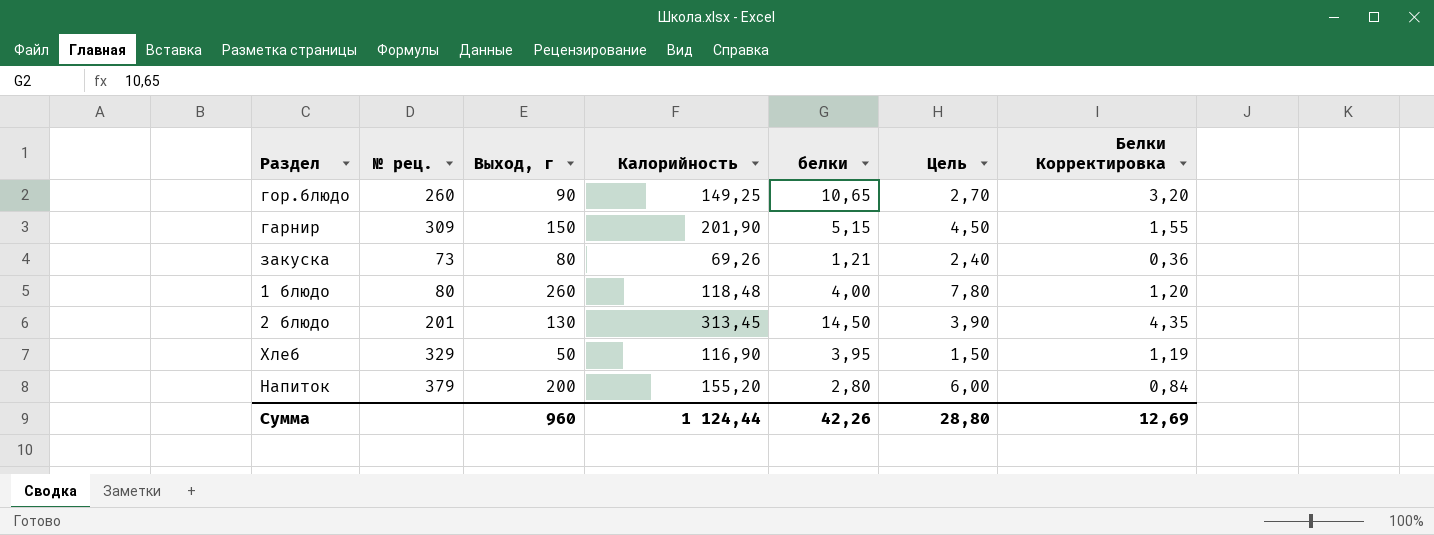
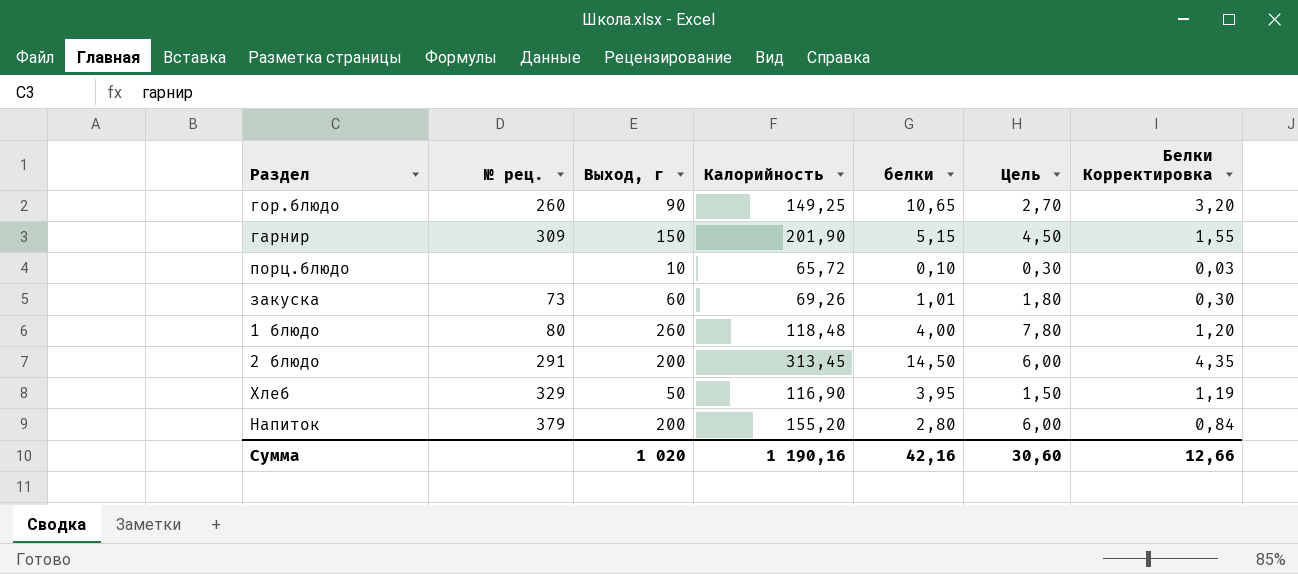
row порц.блюдо: none -> none | 10 | 65,72 | 0,10 | 0,30 | 0,03
закуска | Выход, г: 80 -> 60
закуска | белки: 1,21 -> 1,01
закуска | Цель: 2,40 -> 1,80
закуска | Белки Корректировка: 0,36 -> 0,30
2 блюдо | № рец.: 201 -> 291
2 блюдо | Выход, г: 130 -> 200
2 блюдо | Цель: 3,90 -> 6,00
Сумма | Выход, г: 960 -> 1 020
Сумма | Калорийность: 1 124,44 -> 1 190,16
Сумма | белки: 42,26 -> 42,16
Сумма | Цель: 28,80 -> 30,60
Сумма | Белки Корректировка: 12,69 -> 12,66

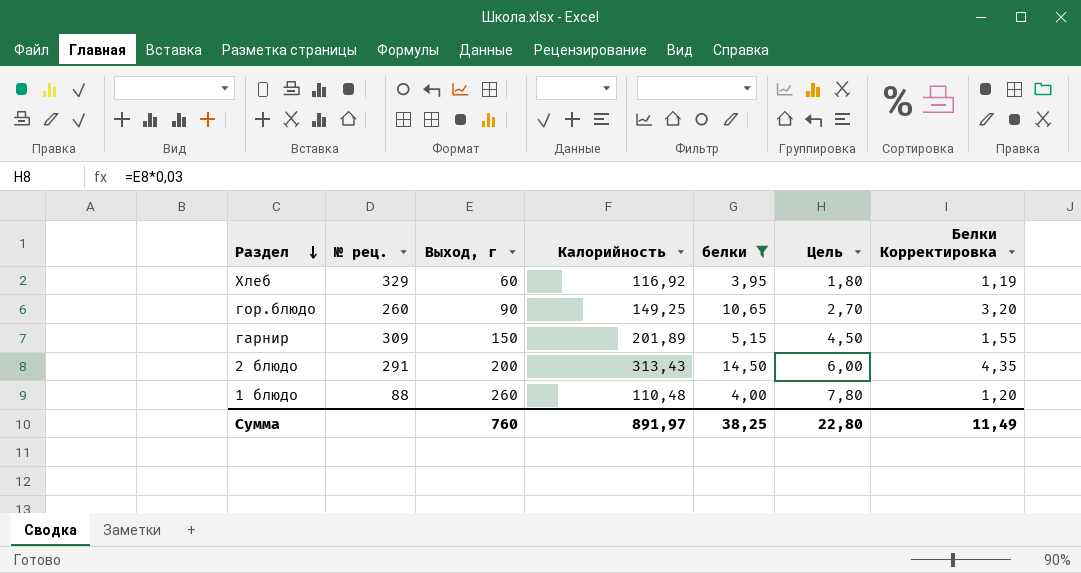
filter: none -> белки >= 3,95
row order: none -> Раздел descending
Хлеб | Выход, г: 50 -> 60
Хлеб | Калорийность: 116,90 -> 116,92
Хлеб | Цель: 1,50 -> 1,80
гарнир | Калорийность: 201,90 -> 201,89
2 блюдо | Калорийность: 313,45 -> 313,43
1 блюдо | № рец.: 80 -> 88
1 блюдо | Калорийность: 118,48 -> 110,48
Сумма | Выход, г: 1 020 -> 760
Сумма | Калорийность: 1 190,16 -> 891,97
Сумма | белки: 42,16 -> 38,25
Сумма | Цель: 30,60 -> 22,80
Сумма | Белки Корректировка: 12,66 -> 11,49

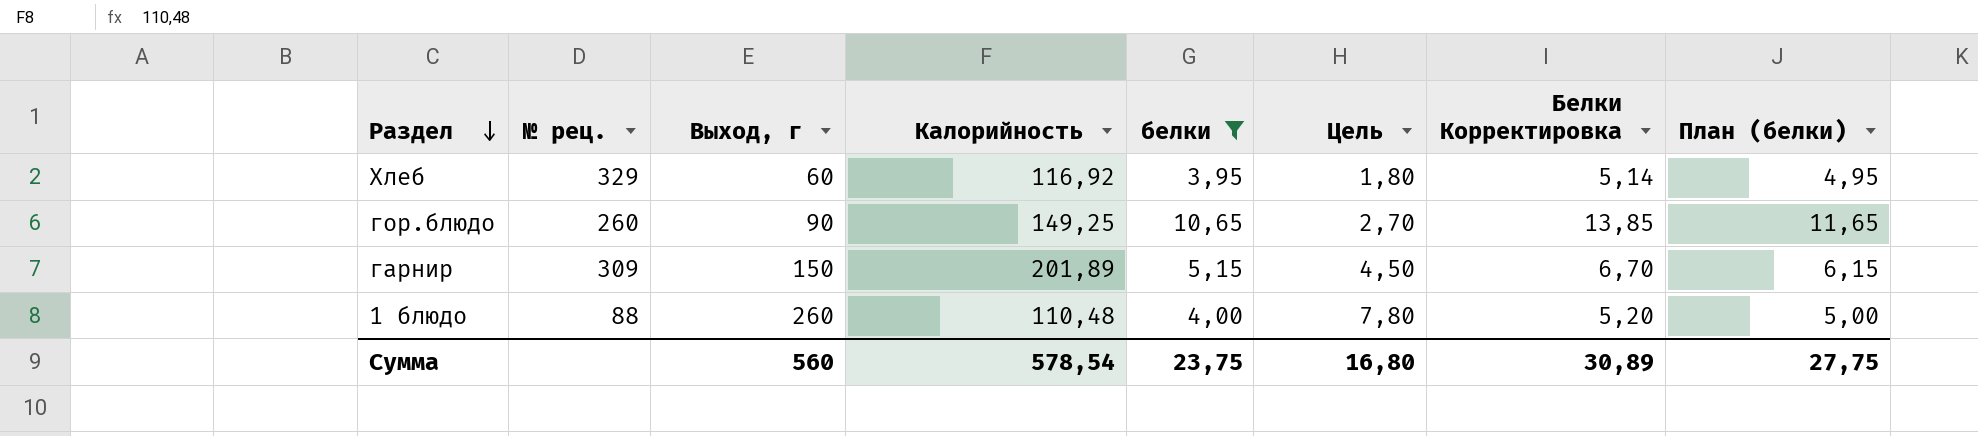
column Белки Корректировка | formula: [белки] * 0,3 -> [белки] * 1,3
column План (белки) | formula: none -> [белки] + 1
row 2 блюдо: 291 | 200 | 313,43 | 14,50 | 6,00 | 4,35 -> none
Сумма | Выход, г: 760 -> 560
Сумма | Калорийность: 891,97 -> 578,54
Сумма | белки: 38,25 -> 23,75
Сумма | Цель: 22,80 -> 16,80
Сумма | Белки Корректировка: 11,49 -> 30,89

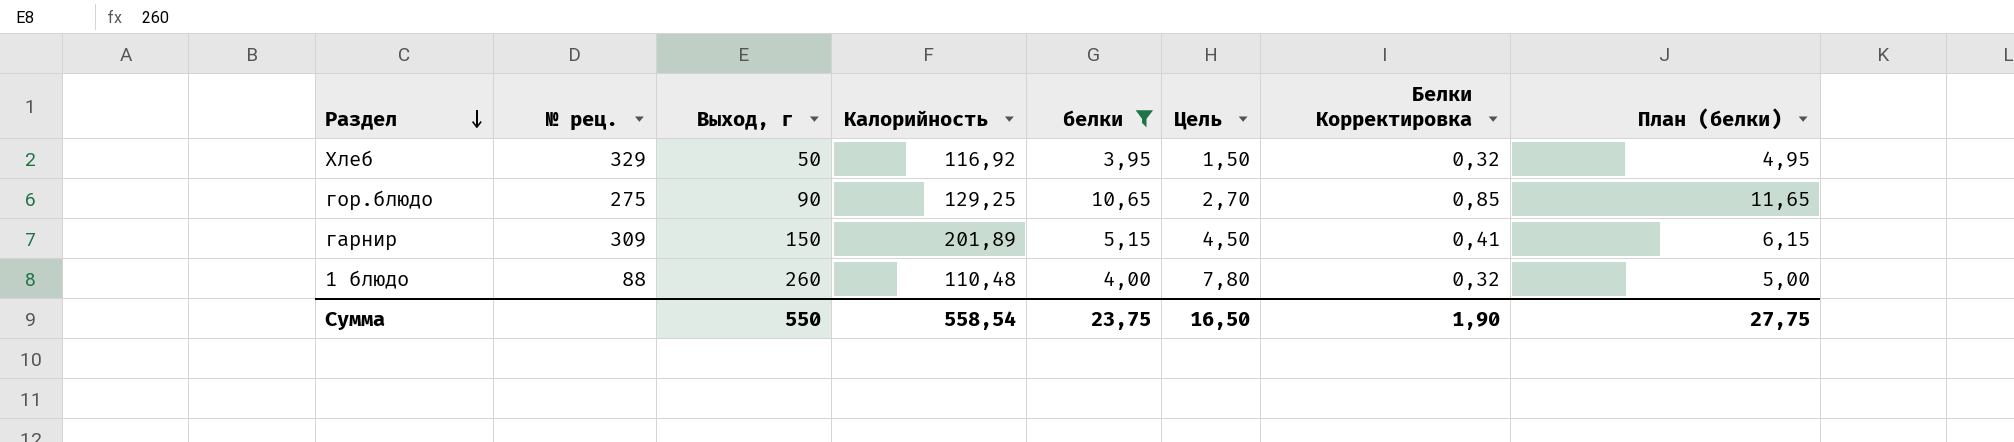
column Белки Корректировка | formula: [белки] * 1,3 -> [белки] * 0,08
Хлеб | Выход, г: 60 -> 50
Хлеб | Цель: 1,80 -> 1,50
гор.блюдо | № рец.: 260 -> 275
гор.блюдо | Калорийность: 149,25 -> 129,25
Сумма | Выход, г: 560 -> 550
Сумма | Калорийность: 578,54 -> 558,54
Сумма | Цель: 16,80 -> 16,50
Сумма | Белки Корректировка: 30,89 -> 1,90

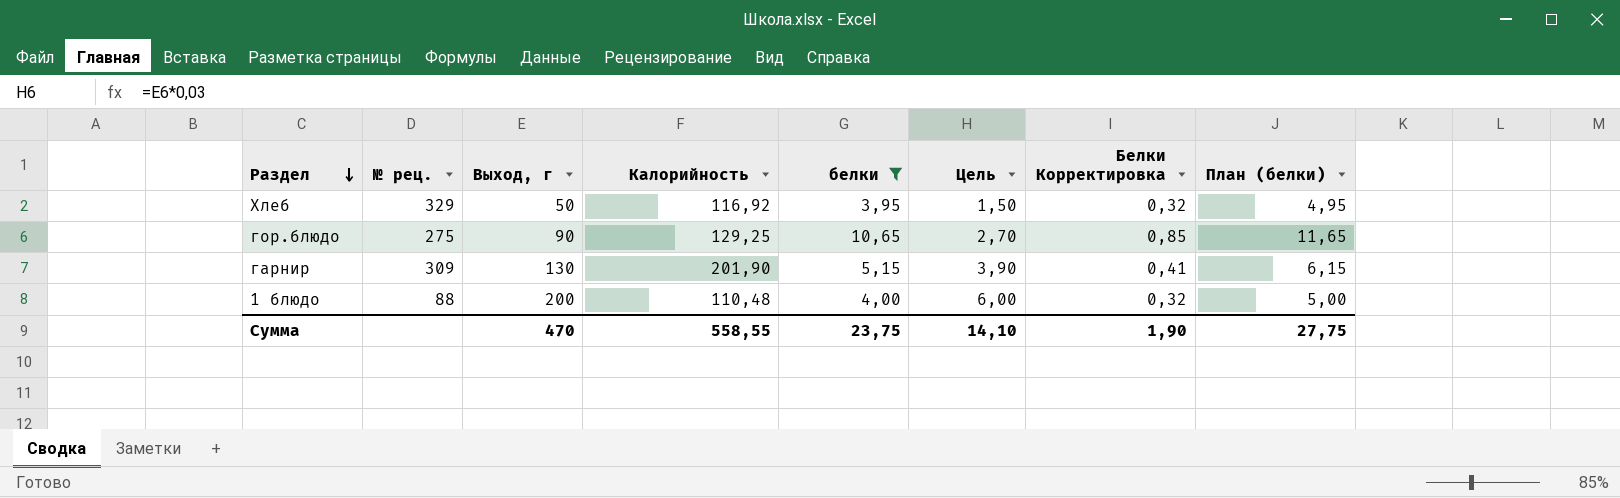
гарнир | Выход, г: 150 -> 130
гарнир | Калорийность: 201,89 -> 201,90
гарнир | Цель: 4,50 -> 3,90
1 блюдо | Выход, г: 260 -> 200
1 блюдо | Цель: 7,80 -> 6,00
Сумма | Выход, г: 550 -> 470
Сумма | Калорийность: 558,54 -> 558,55
Сумма | Цель: 16,50 -> 14,10

